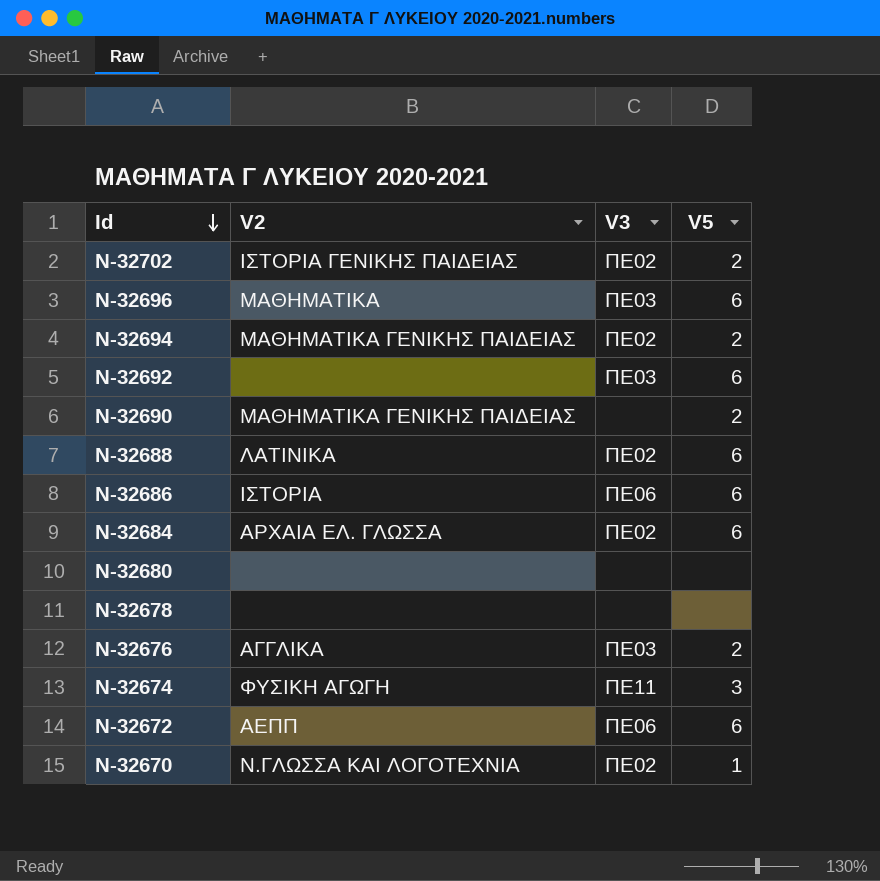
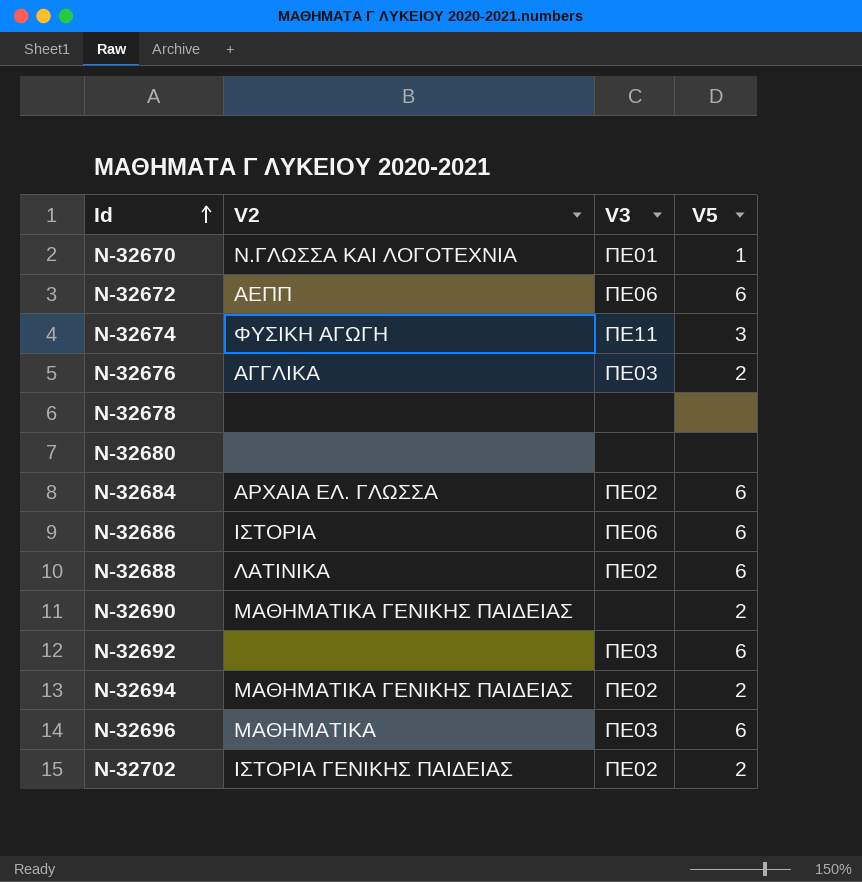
row order: Id descending -> Id ascending
N-32670 | V3: ΠΕ02 -> ΠΕ01

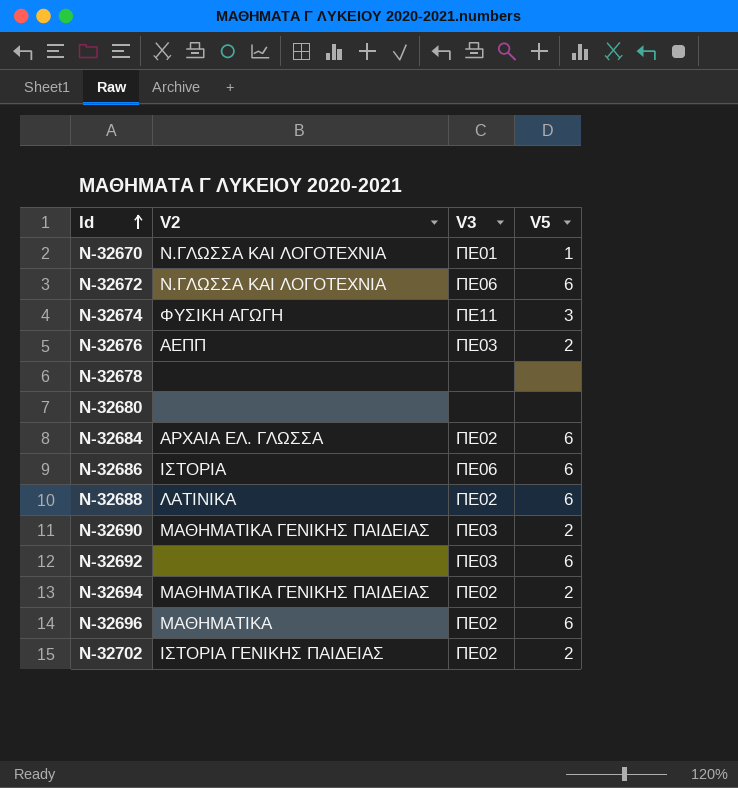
N-32672 | V2: ΑΕΠΠ -> Ν.ΓΛΩΣΣΑ ΚΑΙ ΛΟΓΟΤΕΧΝΙΑ
N-32676 | V2: ΑΓΓΛΙΚΑ -> ΑΕΠΠ
N-32690 | V3: none -> ΠΕ03
N-32696 | V3: ΠΕ03 -> ΠΕ02

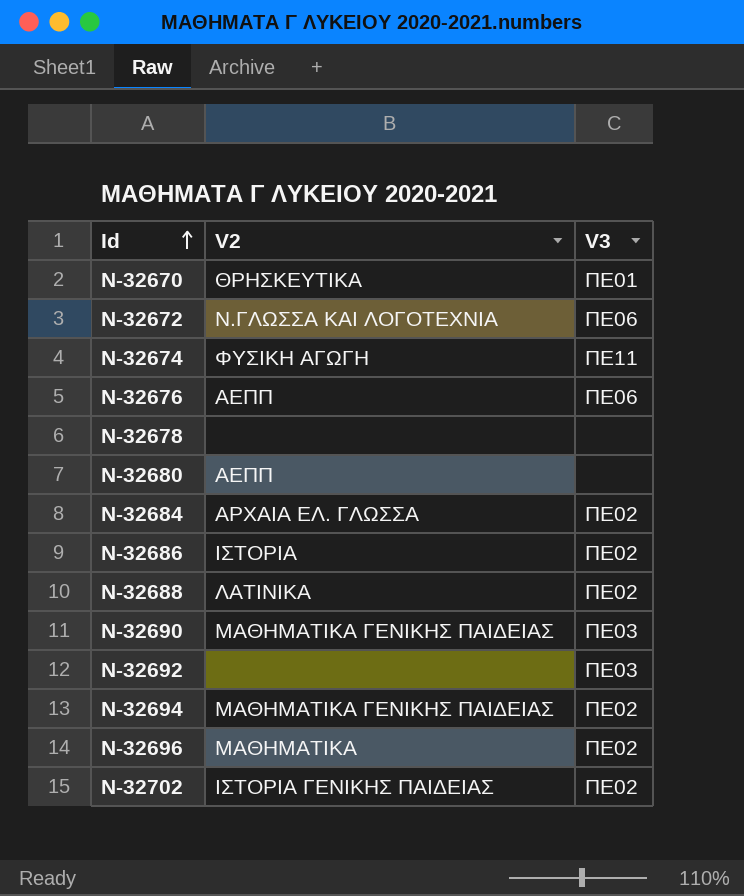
column V5 | position: 4 -> none
N-32670 | V2: Ν.ΓΛΩΣΣΑ ΚΑΙ ΛΟΓΟΤΕΧΝΙΑ -> ΘΡΗΣΚΕΥΤΙΚΑ
N-32676 | V3: ΠΕ03 -> ΠΕ06
N-32680 | V2: none -> ΑΕΠΠ
N-32686 | V3: ΠΕ06 -> ΠΕ02

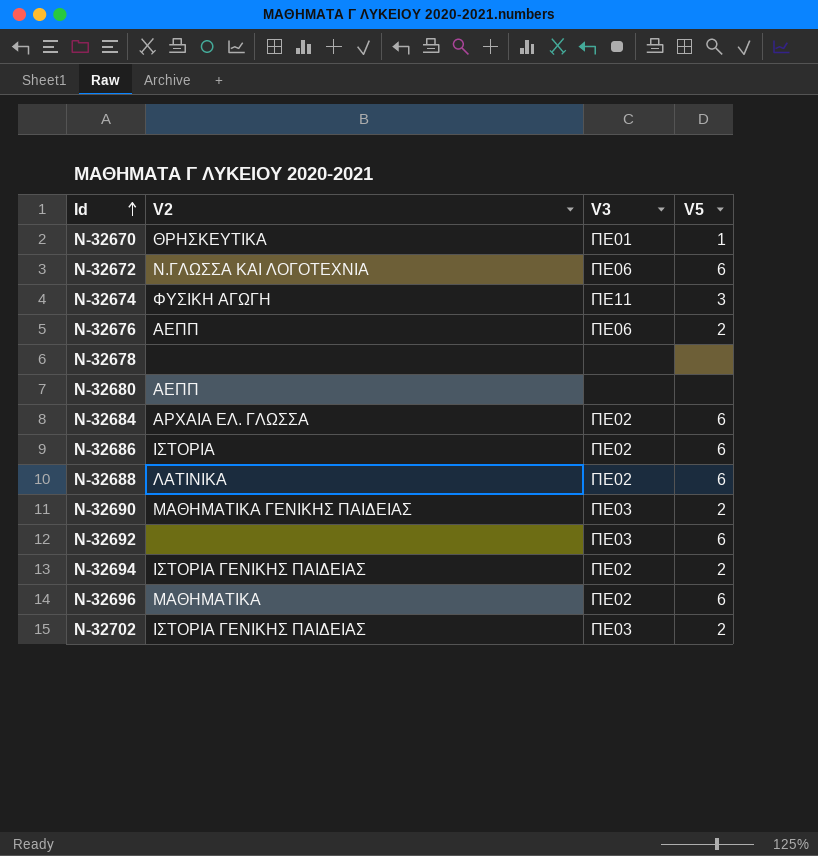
column V5 | position: none -> 4
N-32694 | V2: ΜΑΘΗΜΑΤΙΚΑ ΓΕΝΙΚΗΣ ΠΑΙΔΕΙΑΣ -> ΙΣΤΟΡΙΑ ΓΕΝΙΚΗΣ ΠΑΙΔΕΙΑΣ
N-32702 | V3: ΠΕ02 -> ΠΕ03

